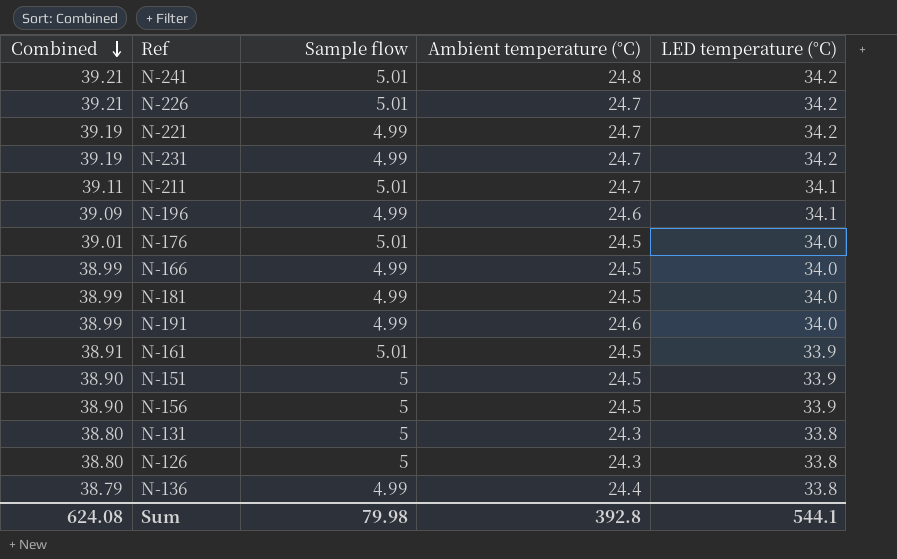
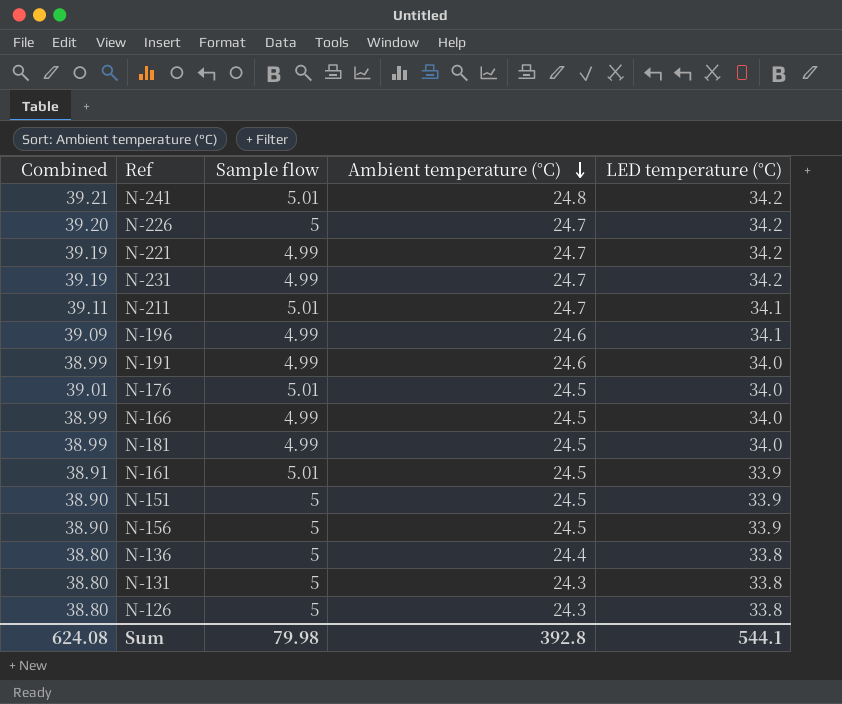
row order: Combined descending -> Ambient temperature (°C) descending
N-226 | Combined: 39.21 -> 39.20
N-226 | Sample flow: 5.01 -> 5
N-136 | Combined: 38.79 -> 38.80
N-136 | Sample flow: 4.99 -> 5

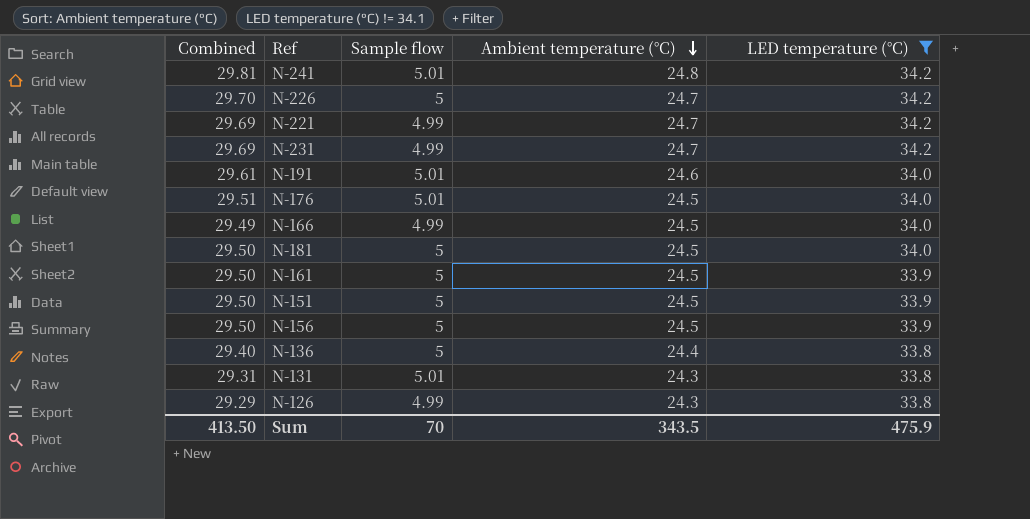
filter: none -> LED temperature (°C) != 34.1
column Combined | formula: [Sample flow] + [LED temperature (°C)] -> [Sample flow] + [Ambient temperature (°C)]
N-191 | Sample flow: 4.99 -> 5.01
N-181 | Sample flow: 4.99 -> 5
N-161 | Sample flow: 5.01 -> 5
N-131 | Sample flow: 5 -> 5.01
N-126 | Sample flow: 5 -> 4.99
Sum | Combined: 624.08 -> 413.50
Sum | Sample flow: 79.98 -> 70
Sum | Ambient temperature (°C): 392.8 -> 343.5
Sum | LED temperature (°C): 544.1 -> 475.9

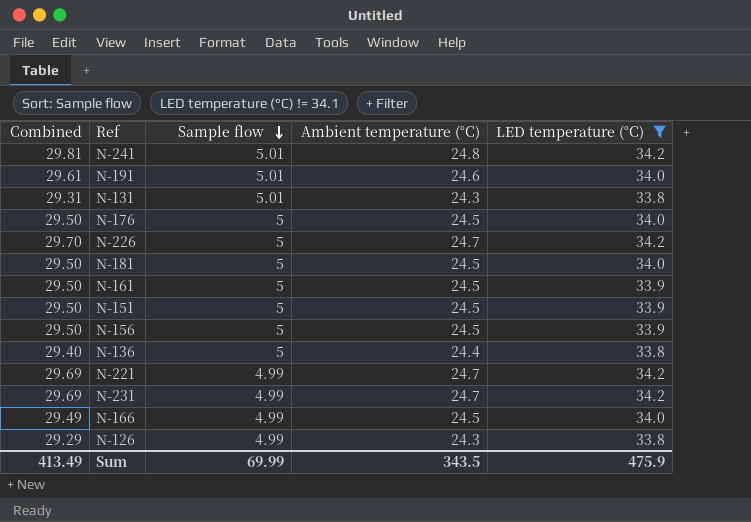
row order: Ambient temperature (°C) descending -> Sample flow descending
N-176 | Combined: 29.51 -> 29.50
N-176 | Sample flow: 5.01 -> 5
Sum | Combined: 413.50 -> 413.49
Sum | Sample flow: 70 -> 69.99

